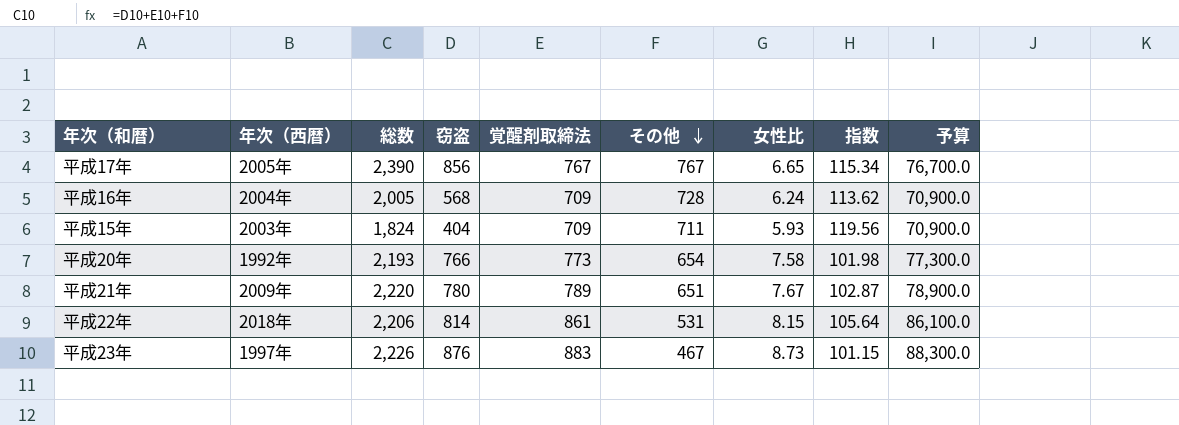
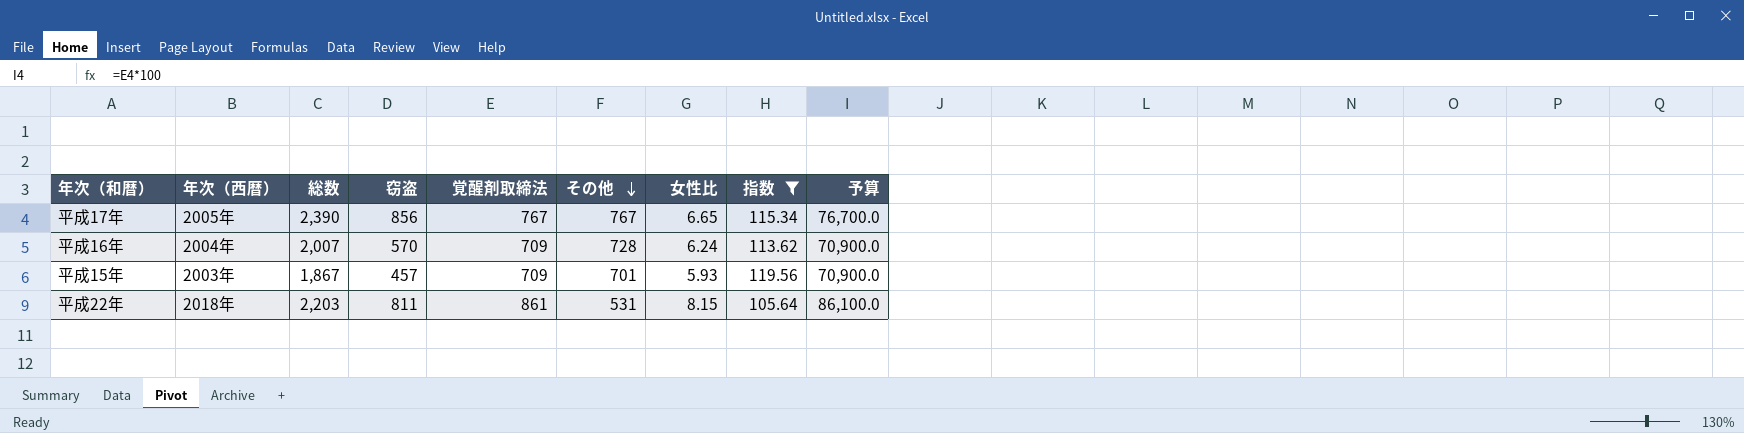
filter: none -> 指数 >= 105.64
平成16年 | 総数: 2,005 -> 2,007
平成16年 | 窃盗: 568 -> 570
平成15年 | 総数: 1,824 -> 1,867
平成15年 | 窃盗: 404 -> 457
平成15年 | その他: 711 -> 701
平成22年 | 総数: 2,206 -> 2,203
平成22年 | 窃盗: 814 -> 811

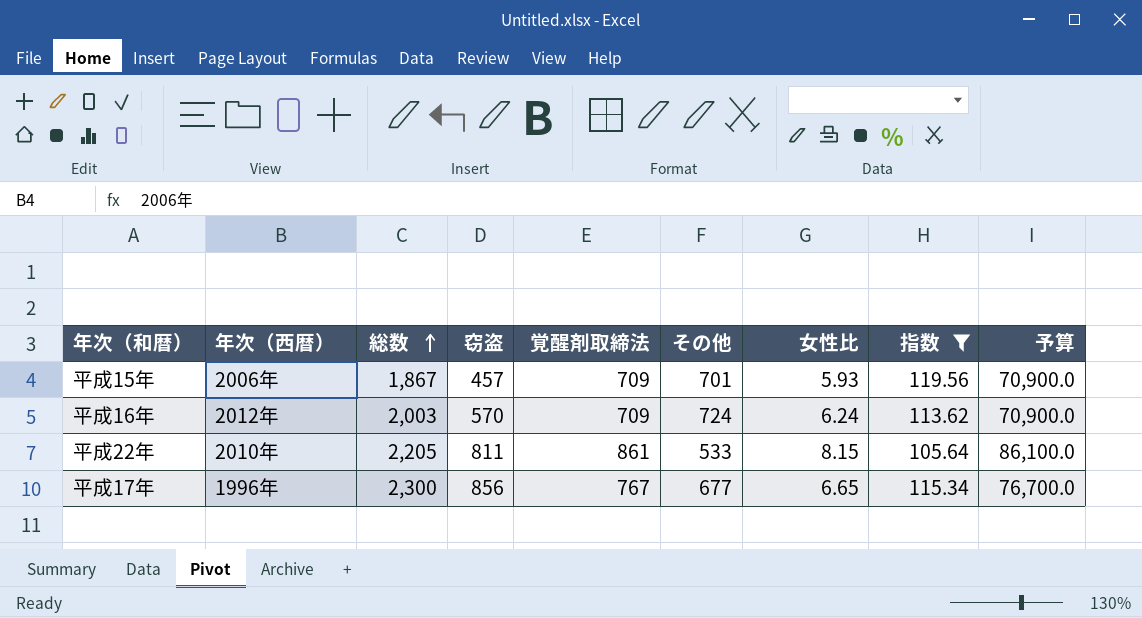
row order: その他 descending -> 総数 ascending
平成15年 | 年次（西暦）: 2003年 -> 2006年
平成16年 | 年次（西暦）: 2004年 -> 2012年
平成16年 | 総数: 2,007 -> 2,003
平成16年 | その他: 728 -> 724
平成22年 | 年次（西暦）: 2018年 -> 2010年
平成22年 | 総数: 2,203 -> 2,205
平成22年 | その他: 531 -> 533
平成17年 | 年次（西暦）: 2005年 -> 1996年
平成17年 | 総数: 2,390 -> 2,300
平成17年 | その他: 767 -> 677

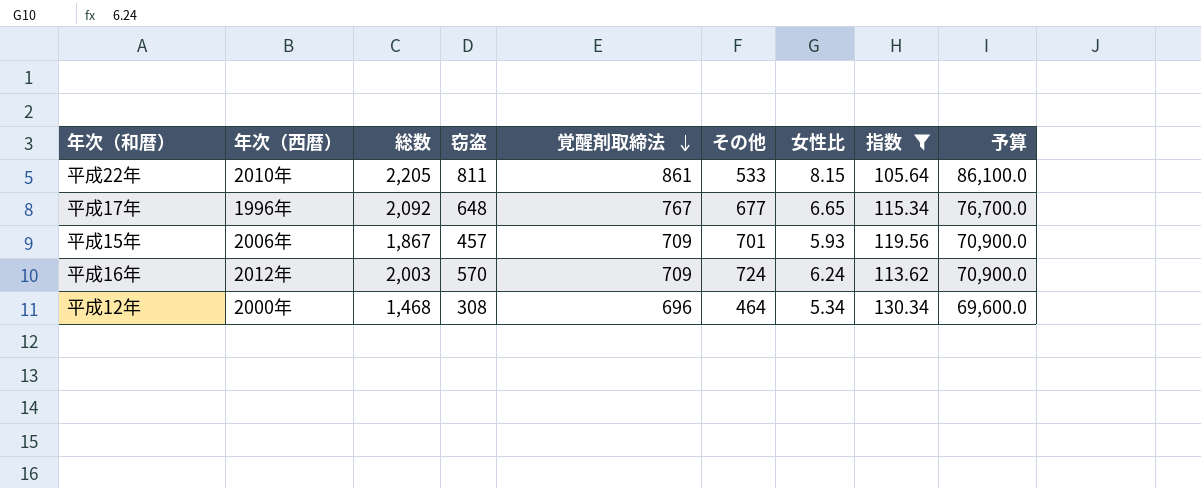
row order: 総数 ascending -> 覚醒剤取締法 descending
平成17年 | 総数: 2,300 -> 2,092
平成17年 | 窃盗: 856 -> 648
row 平成12年: none -> 2000年 | 1,468 | 308 | 696 | 464 | 5.34 | 130.34 | 69,600.0

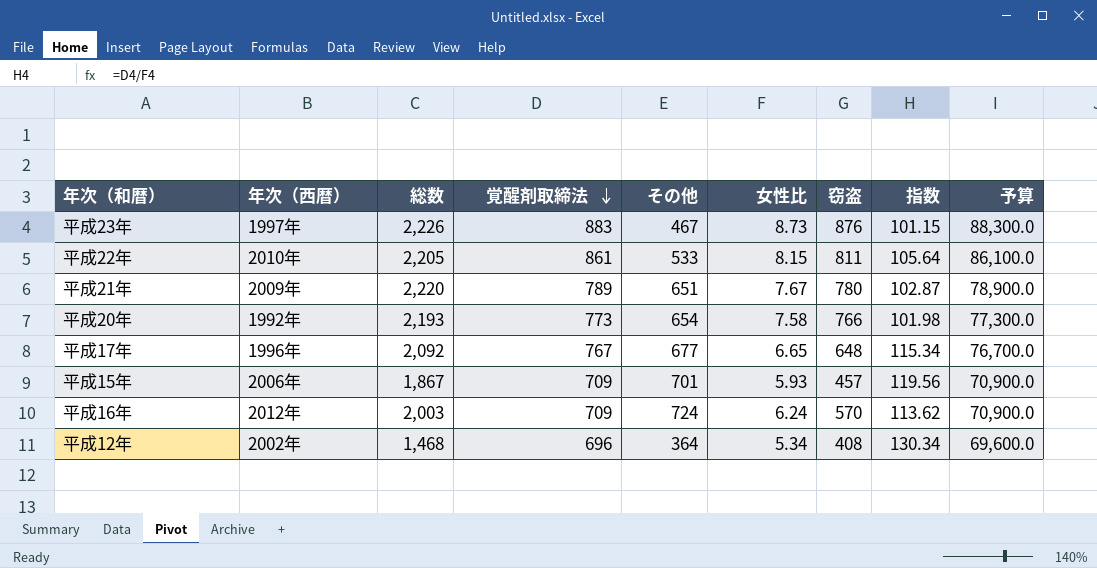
filter: 指数 >= 105.64 -> none
column 窃盗 | position: 4 -> 7
平成12年 | 年次（西暦）: 2000年 -> 2002年
平成12年 | その他: 464 -> 364
平成12年 | 窃盗: 308 -> 408

